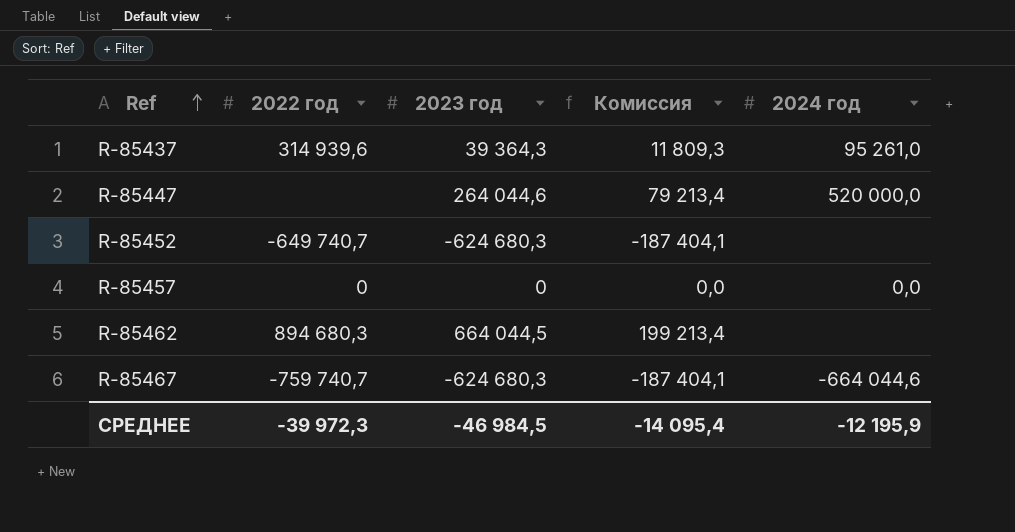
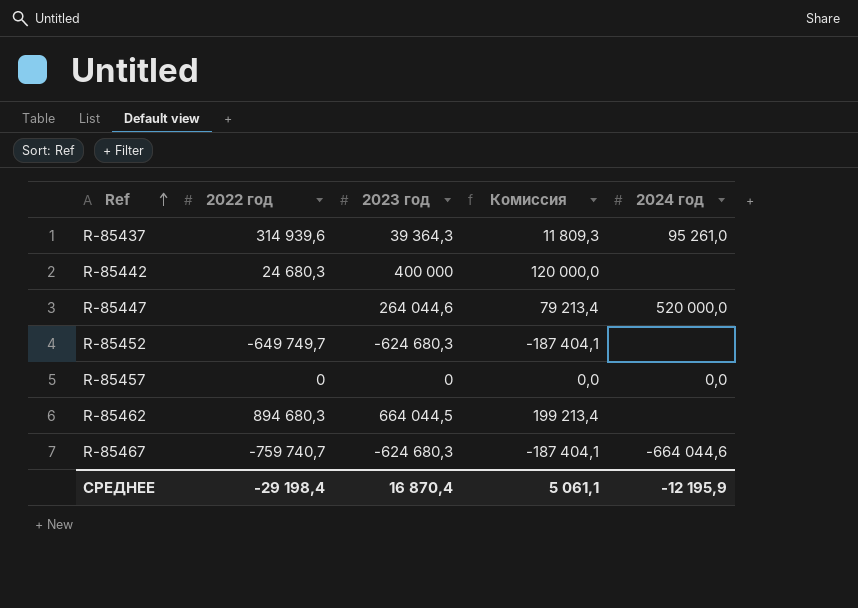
row R-85442: none -> 24 680,3 | 400 000 | 120 000,0 | none
R-85452 | 2022 год: -649 740,7 -> -649 749,7
СРЕДНЕЕ | 2022 год: -39 972,3 -> -29 198,4
СРЕДНЕЕ | 2023 год: -46 984,5 -> 16 870,4
СРЕДНЕЕ | Комиссия: -14 095,4 -> 5 061,1

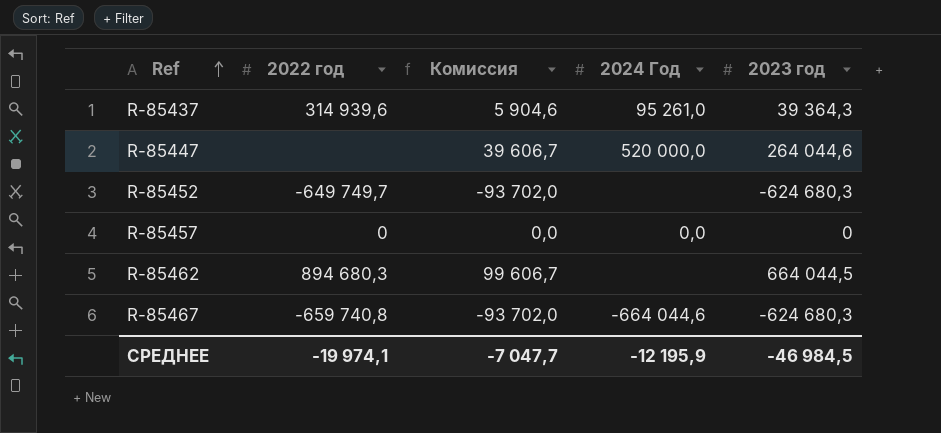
column Комиссия | formula: [2023 год] * 0,3 -> [2023 год] * 0,15
column name: 2024 год -> 2024 Год
column 2023 год | position: 3 -> 5
row R-85442: 24 680,3 | 400 000 | 120 000,0 | none -> none
R-85467 | 2022 год: -759 740,7 -> -659 740,8
СРЕДНЕЕ | 2022 год: -29 198,4 -> -19 974,1
СРЕДНЕЕ | Комиссия: 5 061,1 -> -7 047,7
СРЕДНЕЕ | 2023 год: 16 870,4 -> -46 984,5

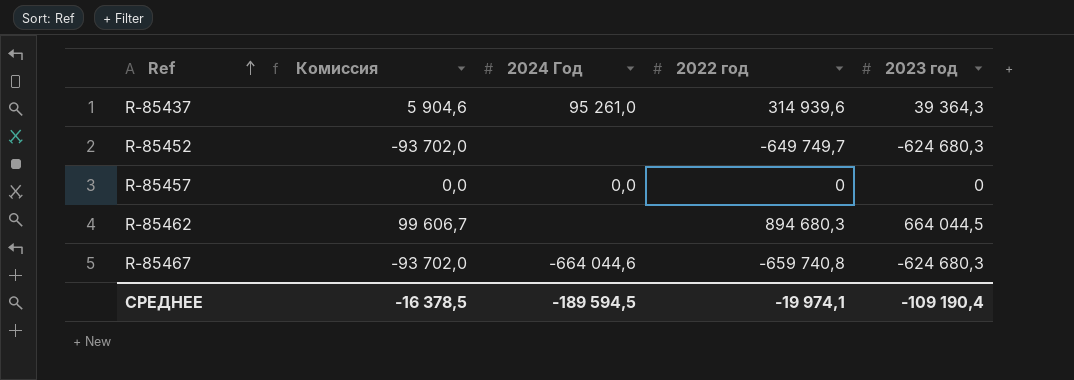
column 2022 год | position: 2 -> 4
row R-85447: none | 39 606,7 | 520 000,0 | 264 044,6 -> none
СРЕДНЕЕ | Комиссия: -7 047,7 -> -16 378,5
СРЕДНЕЕ | 2024 Год: -12 195,9 -> -189 594,5
СРЕДНЕЕ | 2023 год: -46 984,5 -> -109 190,4

